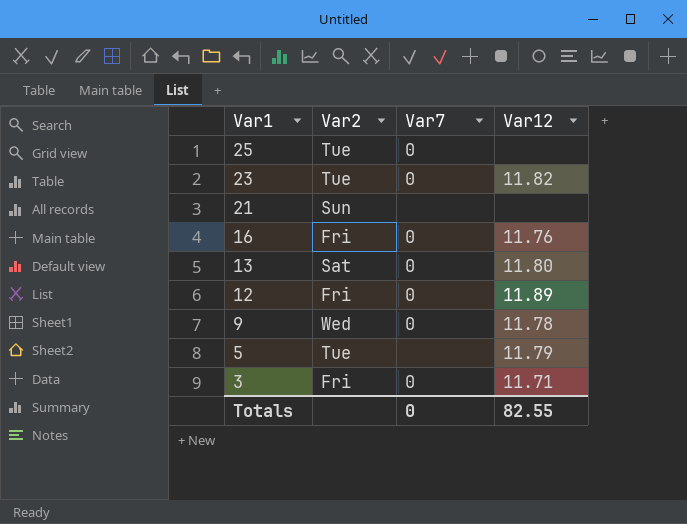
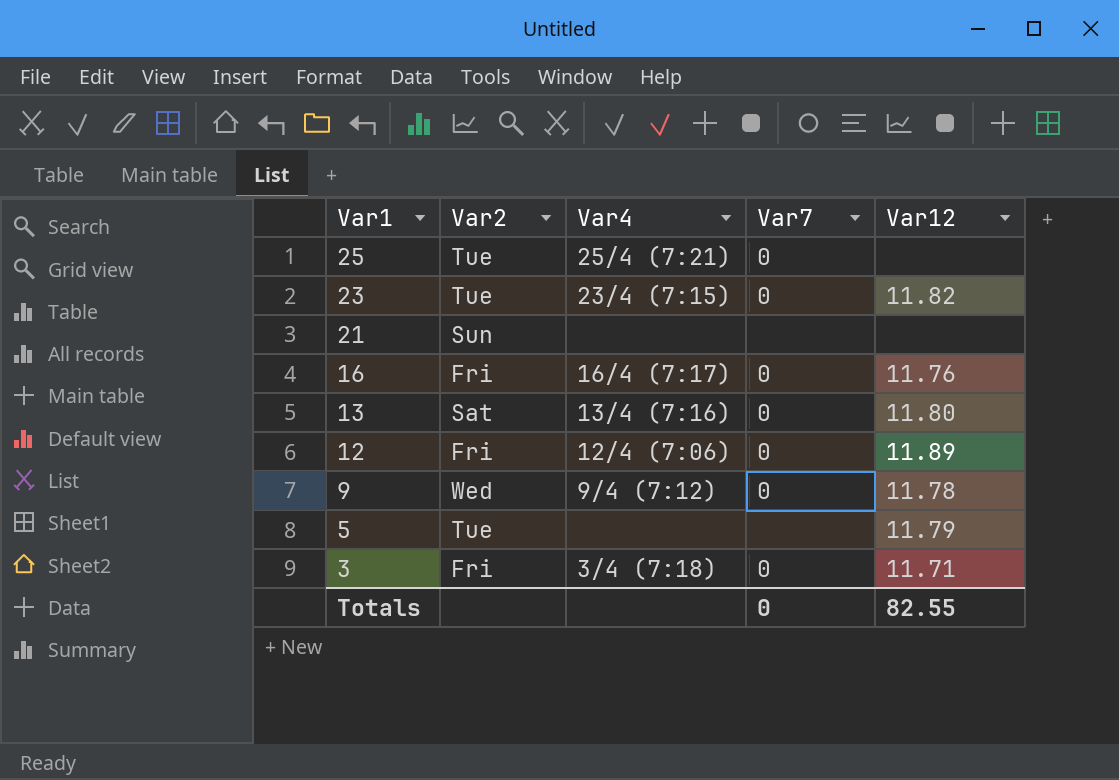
column Var4 | position: none -> 3

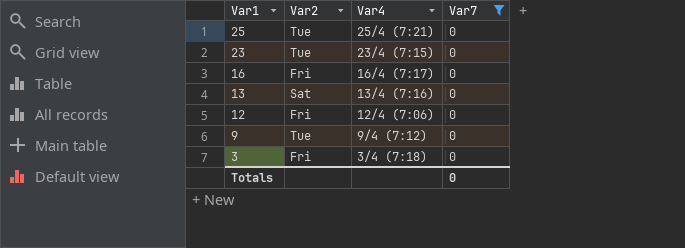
filter: none -> Var7 = 0
column Var12 | position: 5 -> none
9 | Var2: Wed -> Tue

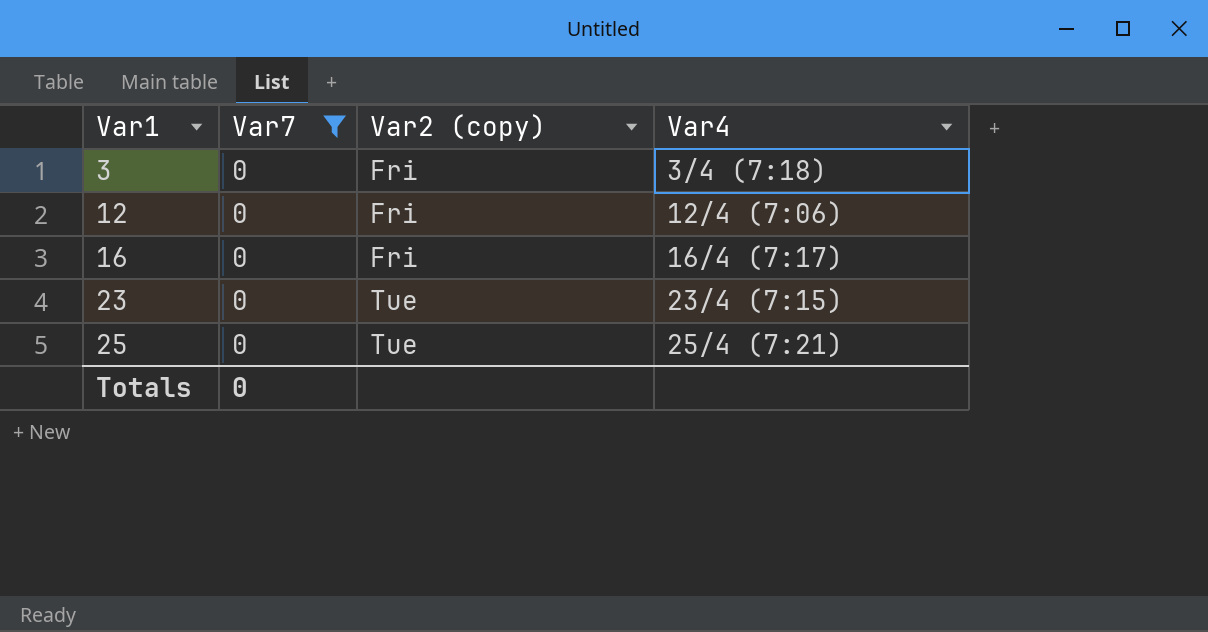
row order: Var1 descending -> Var1 ascending
column Var7 | position: 4 -> 2
column name: Var2 -> Var2 (copy)
row 13: Sat | 13/4 (7:16) | 0 -> none
row 9: Tue | 9/4 (7:12) | 0 -> none

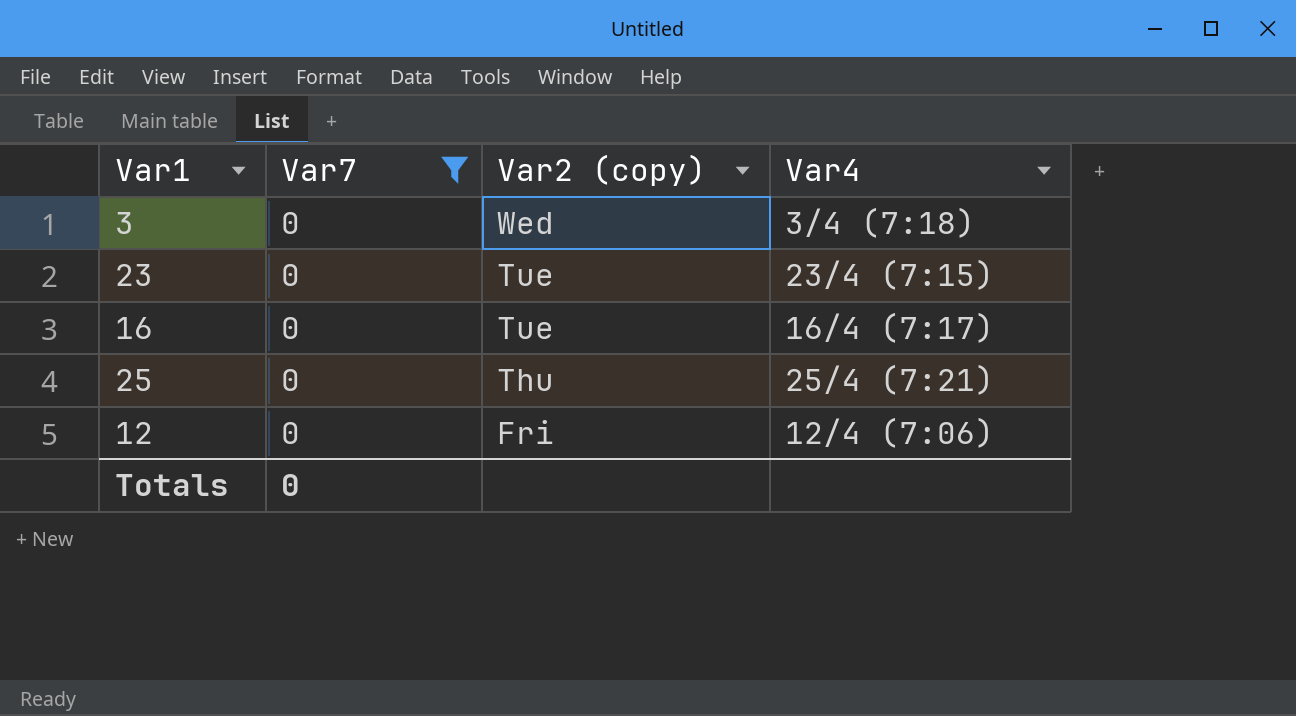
row order: Var1 ascending -> Var2 (copy) descending
3 | Var2 (copy): Fri -> Wed
16 | Var2 (copy): Fri -> Tue
25 | Var2 (copy): Tue -> Thu

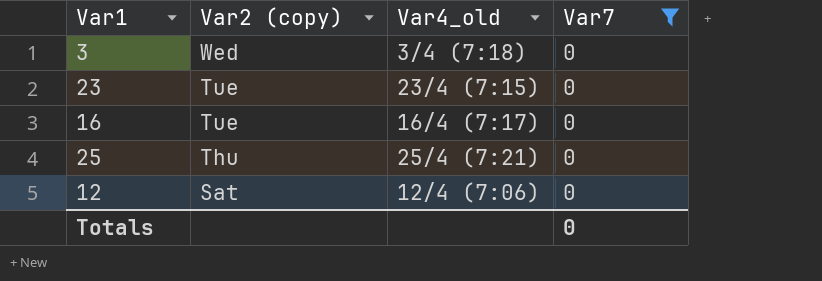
column name: Var4 -> Var4_old
column Var7 | position: 2 -> 4
12 | Var2 (copy): Fri -> Sat

